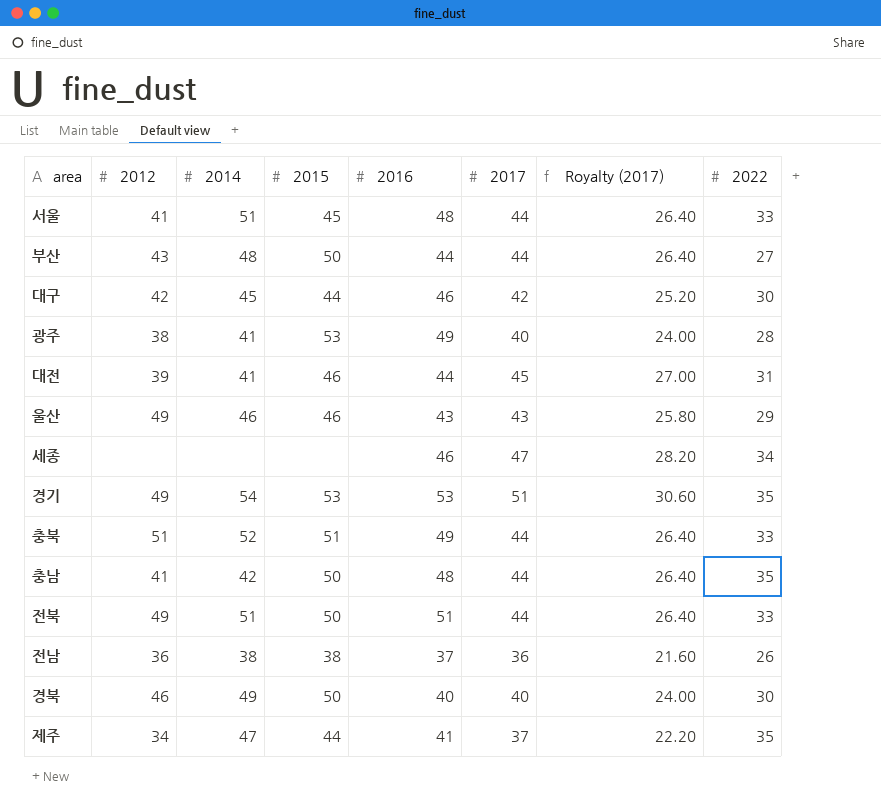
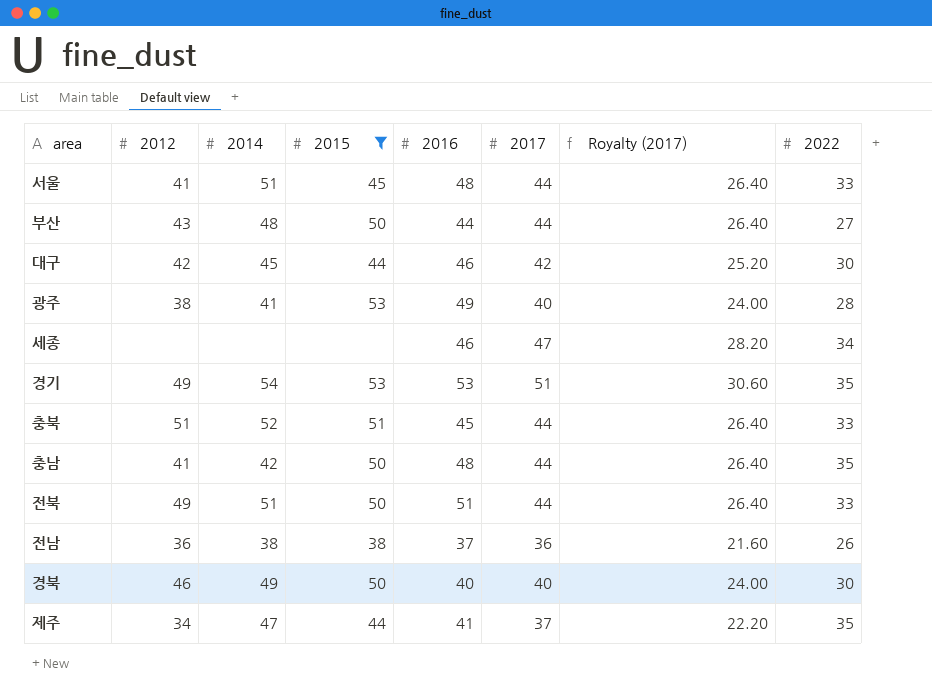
filter: none -> 2015 != 46
충북 | 2016: 49 -> 45

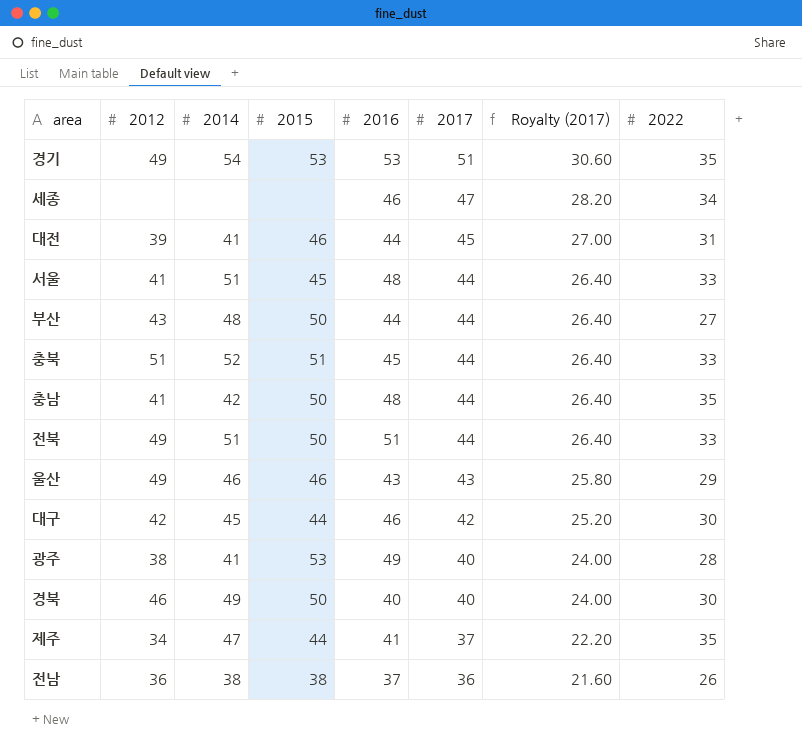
filter: 2015 != 46 -> none
row order: none -> 2017 descending

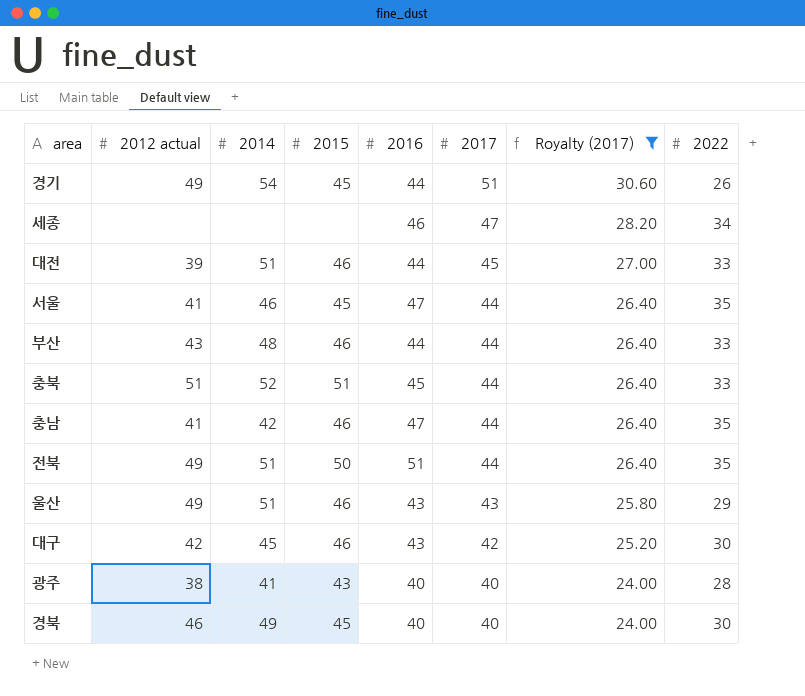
filter: none -> Royalty (2017) >= 24.00
column name: 2012 -> 2012 actual
경기 | 2015: 53 -> 45
경기 | 2016: 53 -> 44
경기 | 2022: 35 -> 26
대전 | 2014: 41 -> 51
대전 | 2022: 31 -> 33
서울 | 2014: 51 -> 46
서울 | 2016: 48 -> 47
서울 | 2022: 33 -> 35
부산 | 2015: 50 -> 46
부산 | 2022: 27 -> 33
충남 | 2015: 50 -> 46
충남 | 2016: 48 -> 47
전북 | 2022: 33 -> 35
울산 | 2014: 46 -> 51
대구 | 2015: 44 -> 46
대구 | 2016: 46 -> 43
광주 | 2015: 53 -> 43
광주 | 2016: 49 -> 40
경북 | 2015: 50 -> 45

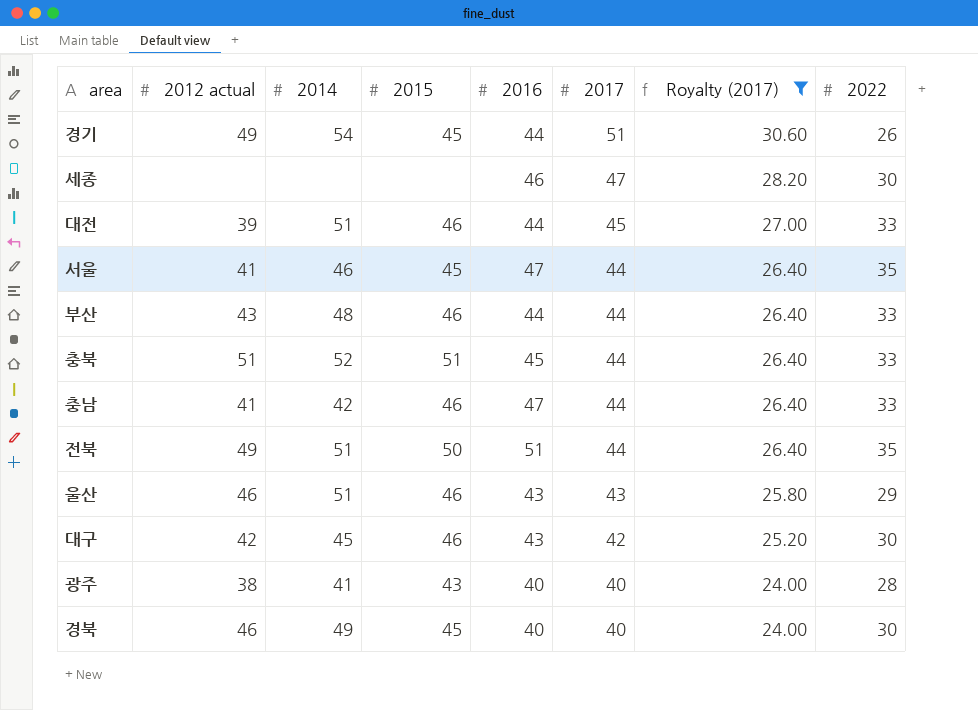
세종 | 2022: 34 -> 30
충남 | 2022: 35 -> 33
울산 | 2012 actual: 49 -> 46

